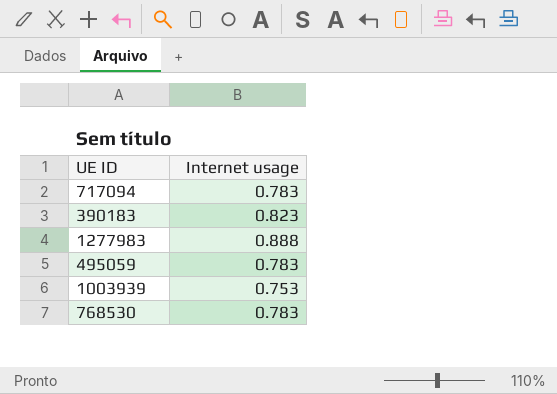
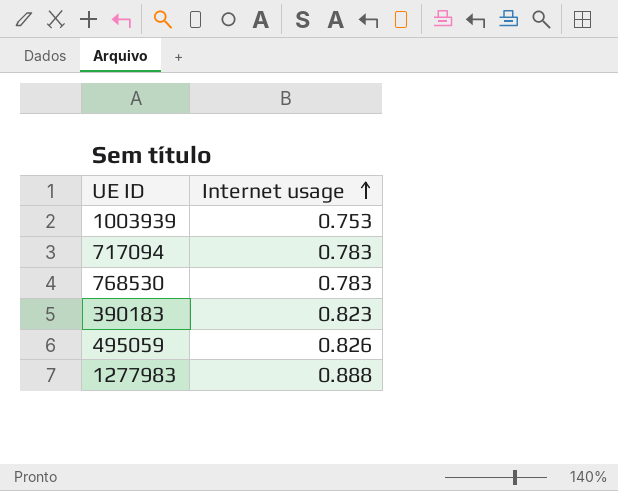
row order: none -> Internet usage ascending
495059 | Internet usage: 0.783 -> 0.826

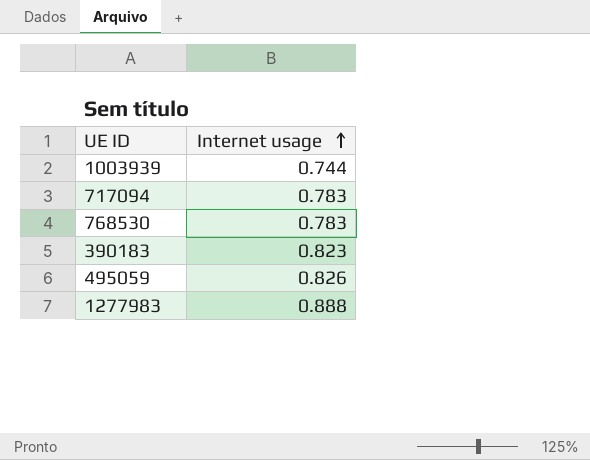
1003939 | Internet usage: 0.753 -> 0.744

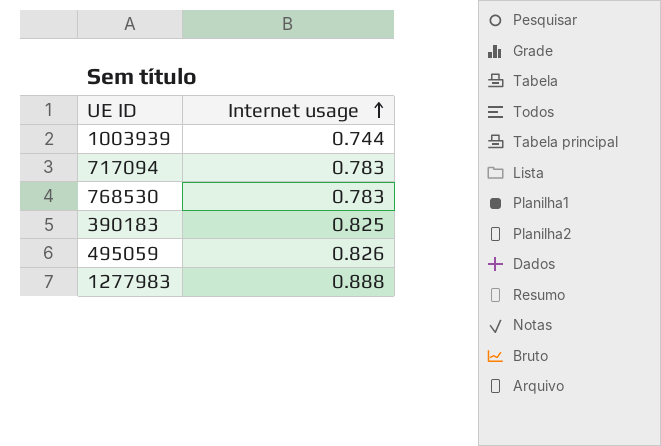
390183 | Internet usage: 0.823 -> 0.825

